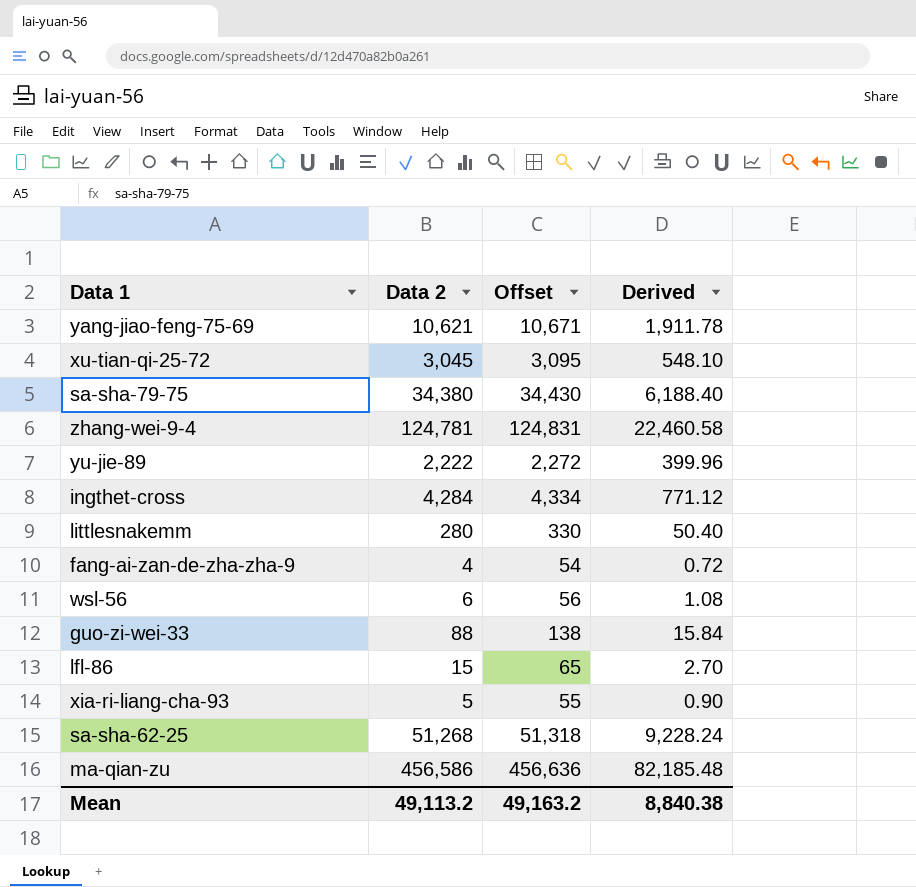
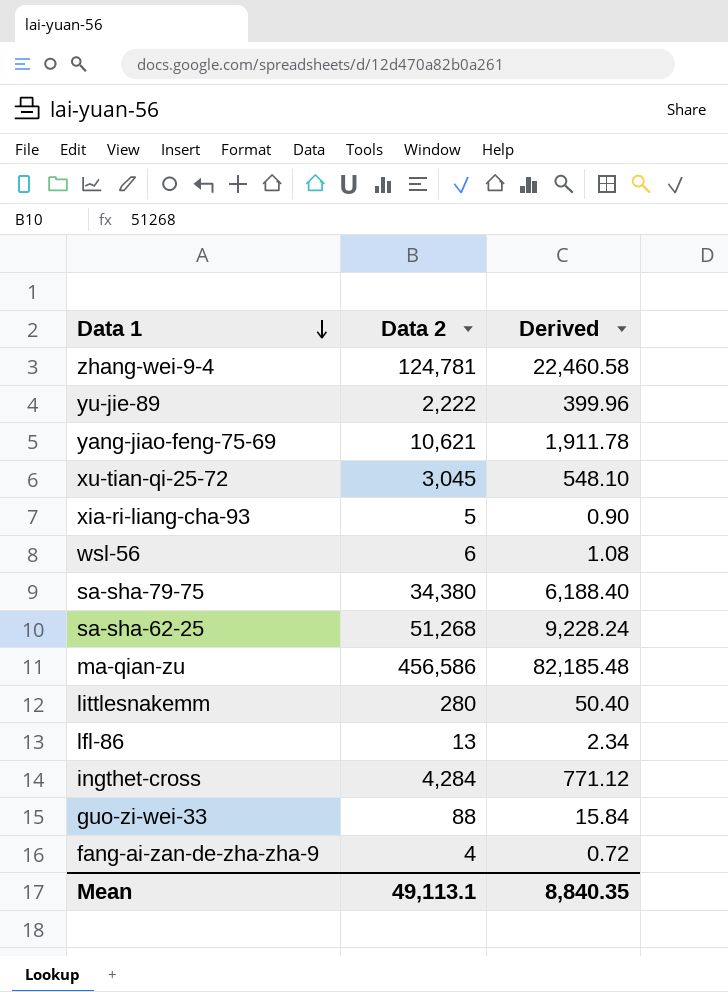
row order: none -> Data 1 descending
column Offset | formula: [Data 2] + 50 -> none
lfl-86 | Data 2: 15 -> 13
lfl-86 | Derived: 2.70 -> 2.34
Mean | Data 2: 49,113.2 -> 49,113.1
Mean | Derived: 8,840.38 -> 8,840.35

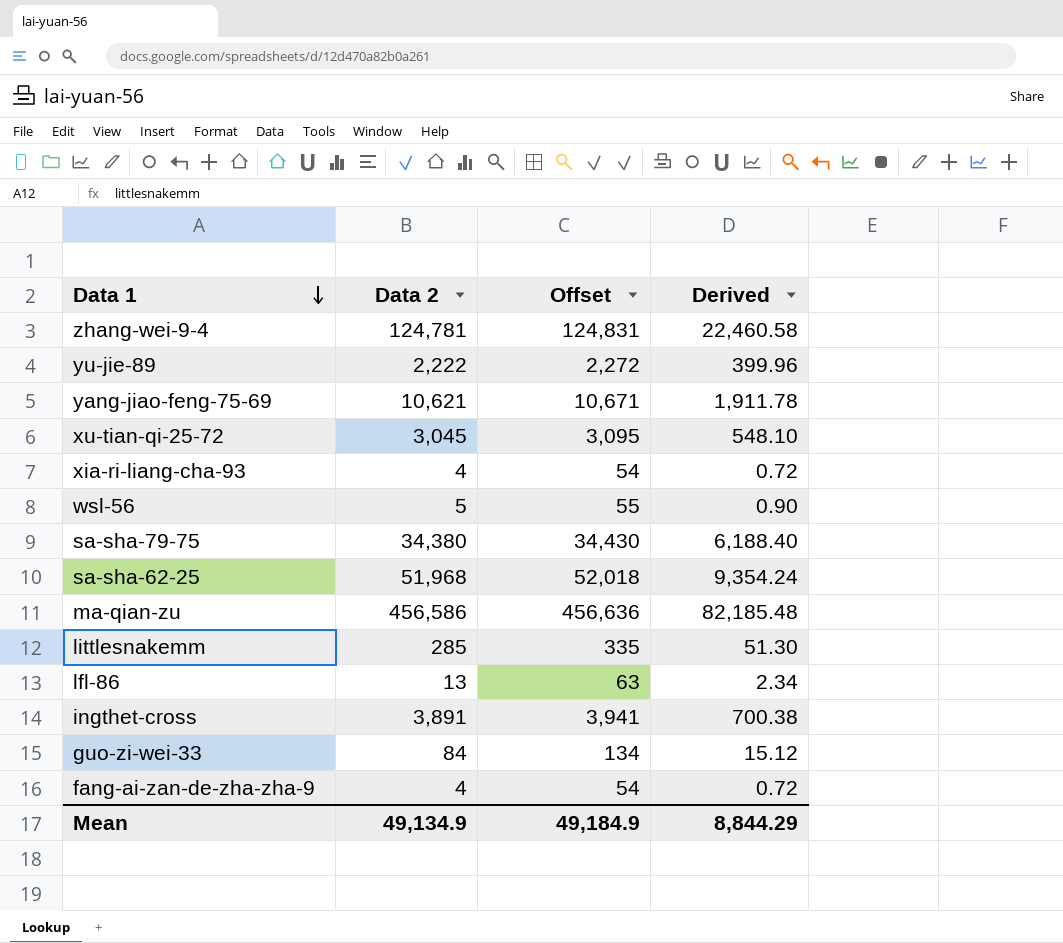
column Offset | formula: none -> [Data 2] + 50
xia-ri-liang-cha-93 | Data 2: 5 -> 4
xia-ri-liang-cha-93 | Derived: 0.90 -> 0.72
wsl-56 | Data 2: 6 -> 5
wsl-56 | Derived: 1.08 -> 0.90
sa-sha-62-25 | Data 2: 51,268 -> 51,968
sa-sha-62-25 | Derived: 9,228.24 -> 9,354.24
littlesnakemm | Data 2: 280 -> 285
littlesnakemm | Derived: 50.40 -> 51.30
ingthet-cross | Data 2: 4,284 -> 3,891
ingthet-cross | Derived: 771.12 -> 700.38
guo-zi-wei-33 | Data 2: 88 -> 84
guo-zi-wei-33 | Derived: 15.84 -> 15.12
Mean | Data 2: 49,113.1 -> 49,134.9
Mean | Derived: 8,840.35 -> 8,844.29

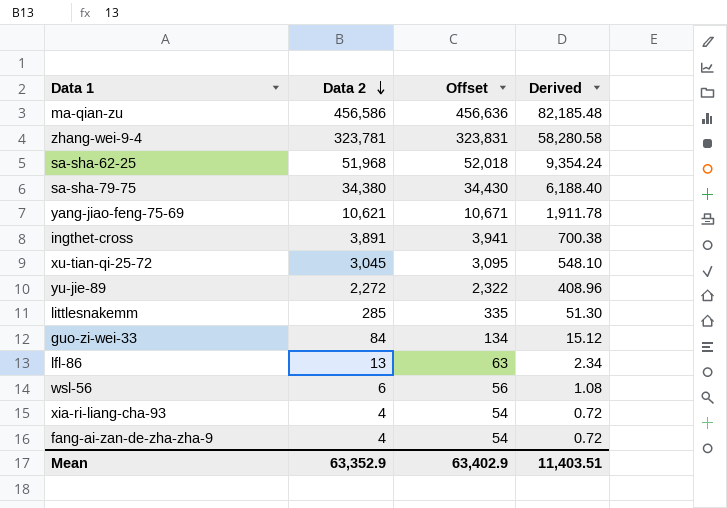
row order: Data 1 descending -> Data 2 descending
zhang-wei-9-4 | Data 2: 124,781 -> 323,781
zhang-wei-9-4 | Offset: 124,831 -> 323,831
zhang-wei-9-4 | Derived: 22,460.58 -> 58,280.58
yu-jie-89 | Data 2: 2,222 -> 2,272
yu-jie-89 | Offset: 2,272 -> 2,322
yu-jie-89 | Derived: 399.96 -> 408.96
wsl-56 | Data 2: 5 -> 6
wsl-56 | Offset: 55 -> 56
wsl-56 | Derived: 0.90 -> 1.08
Mean | Data 2: 49,134.9 -> 63,352.9
Mean | Offset: 49,184.9 -> 63,402.9
Mean | Derived: 8,844.29 -> 11,403.51

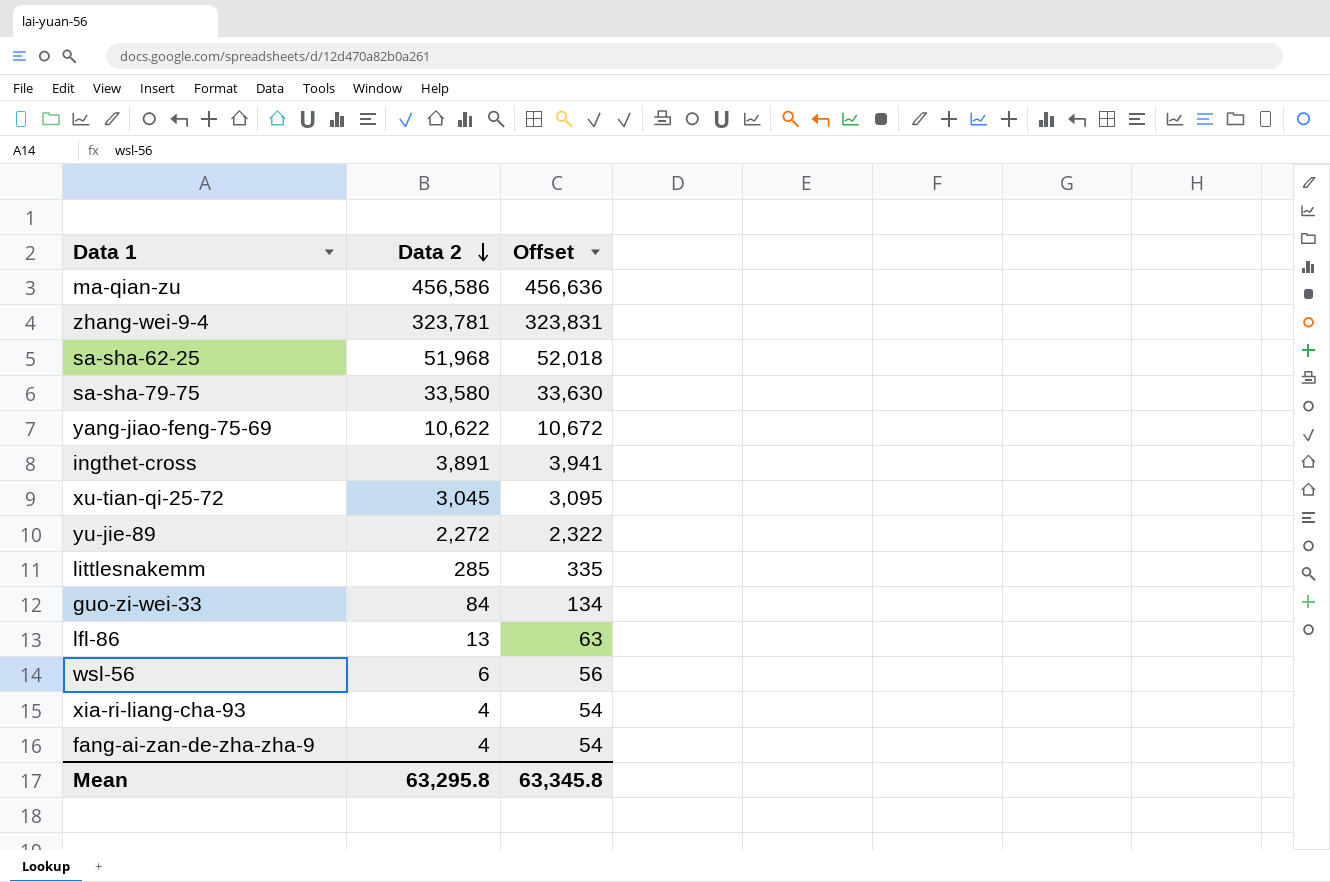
column Derived | formula: [Data 2] * 0.18 -> none
sa-sha-79-75 | Data 2: 34,380 -> 33,580
sa-sha-79-75 | Offset: 34,430 -> 33,630
yang-jiao-feng-75-69 | Data 2: 10,621 -> 10,622
yang-jiao-feng-75-69 | Offset: 10,671 -> 10,672
Mean | Data 2: 63,352.9 -> 63,295.8
Mean | Offset: 63,402.9 -> 63,345.8

